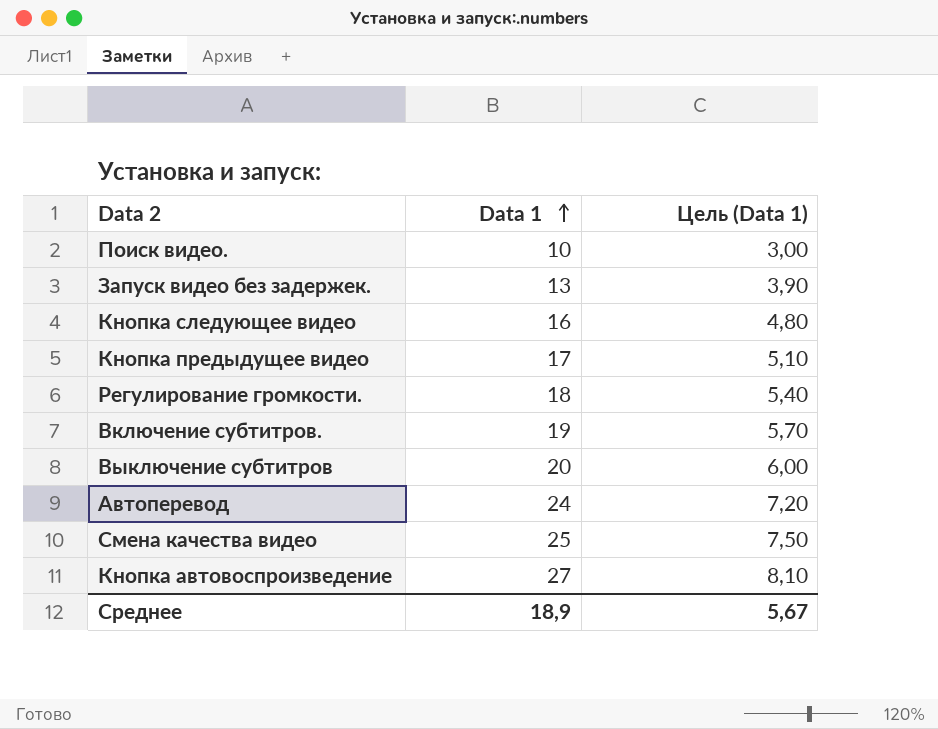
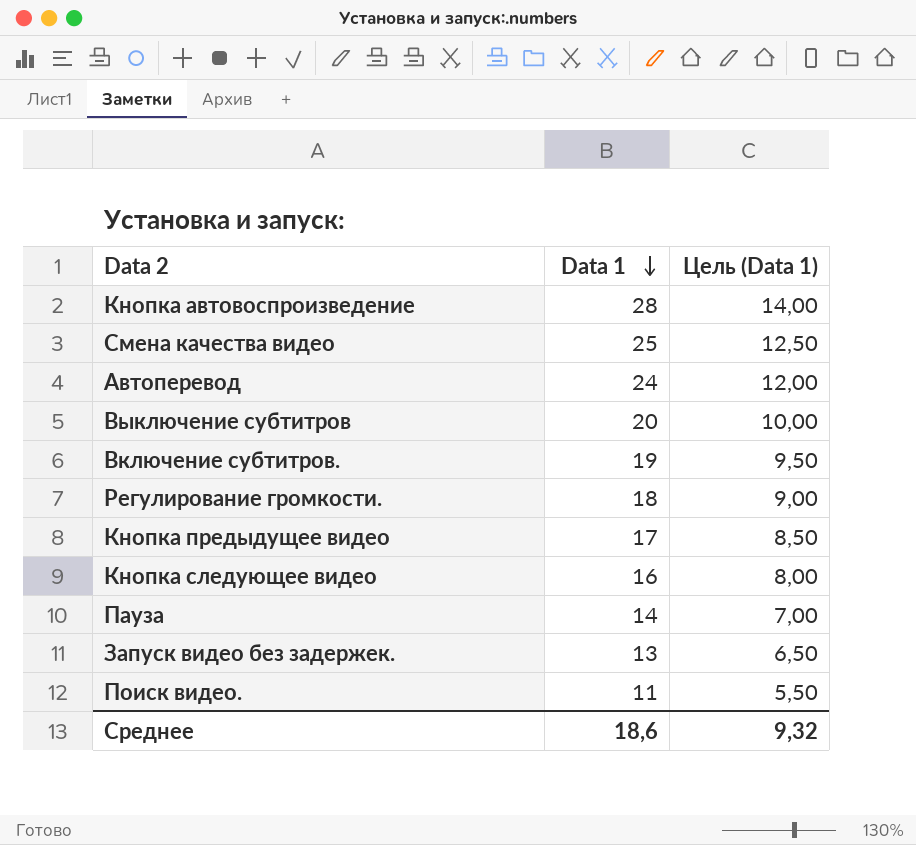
row order: Data 1 ascending -> Data 1 descending
column Цель (Data 1) | formula: [Data 1] * 0,3 -> [Data 1] * 0,5
Кнопка автовоспроизведение | Data 1: 27 -> 28
row Пауза: none -> 14 | 7,00
Поиск видео. | Data 1: 10 -> 11
Среднее | Data 1: 18,9 -> 18,6
Среднее | Цель (Data 1): 5,67 -> 9,32

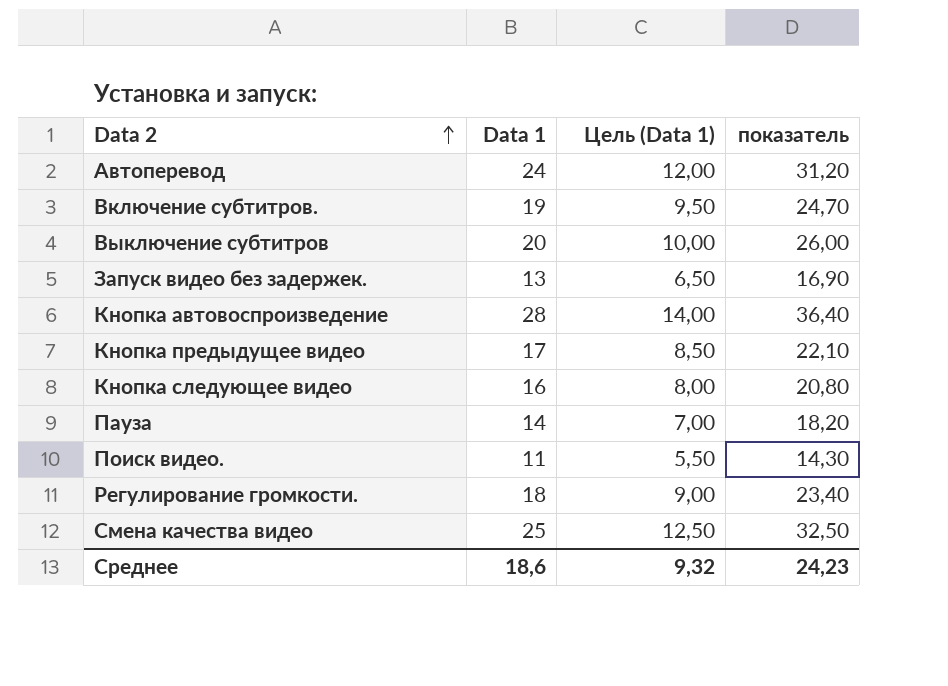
row order: Data 1 descending -> Data 2 ascending
column показатель | formula: none -> [Data 1] * 1,3

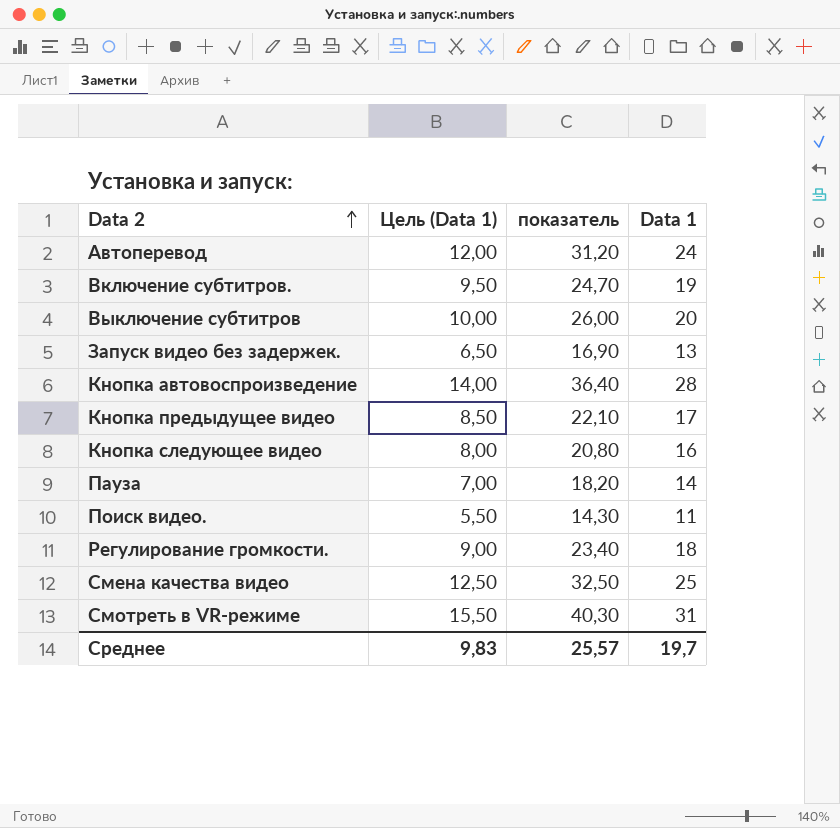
column Data 1 | position: 2 -> 4
row Смотреть в VR-режиме: none -> 15,50 | 40,30 | 31
Среднее | Цель (Data 1): 9,32 -> 9,83
Среднее | показатель: 24,23 -> 25,57
Среднее | Data 1: 18,6 -> 19,7

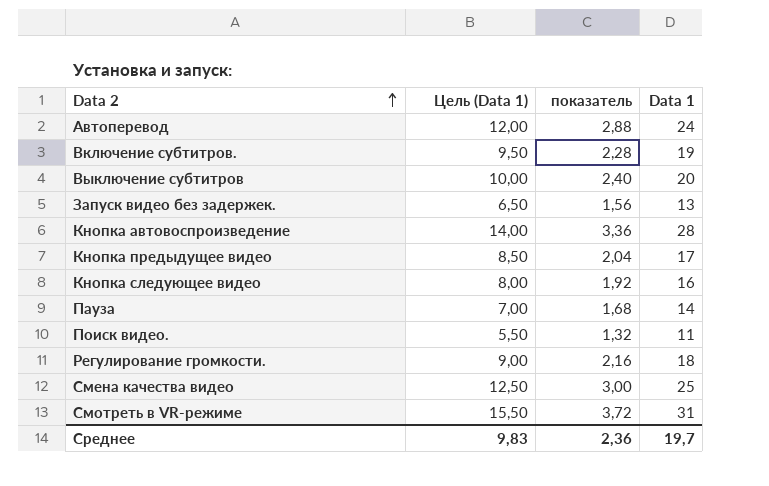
column показатель | formula: [Data 1] * 1,3 -> [Data 1] * 0,12
Среднее | показатель: 25,57 -> 2,36

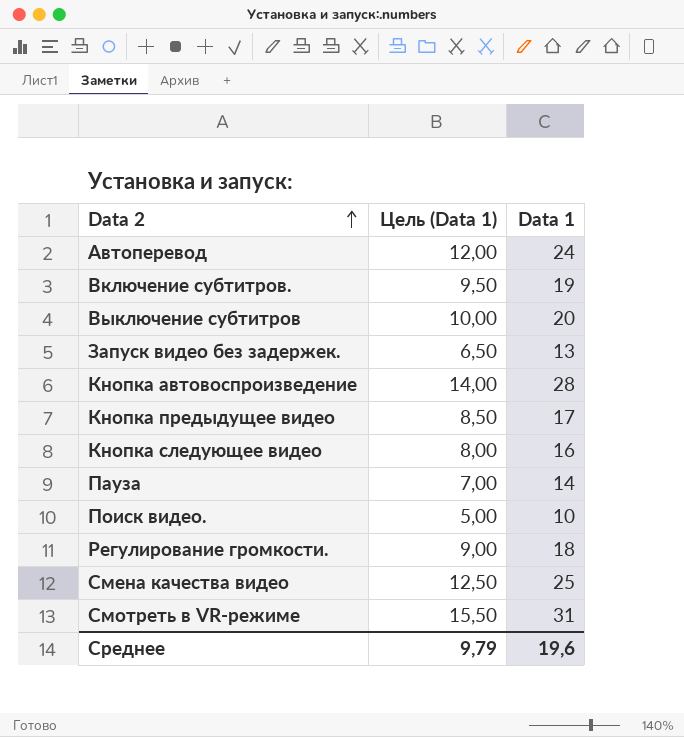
column показатель | formula: [Data 1] * 0,12 -> none
Поиск видео. | Цель (Data 1): 5,50 -> 5,00
Поиск видео. | Data 1: 11 -> 10
Среднее | Цель (Data 1): 9,83 -> 9,79
Среднее | Data 1: 19,7 -> 19,6

